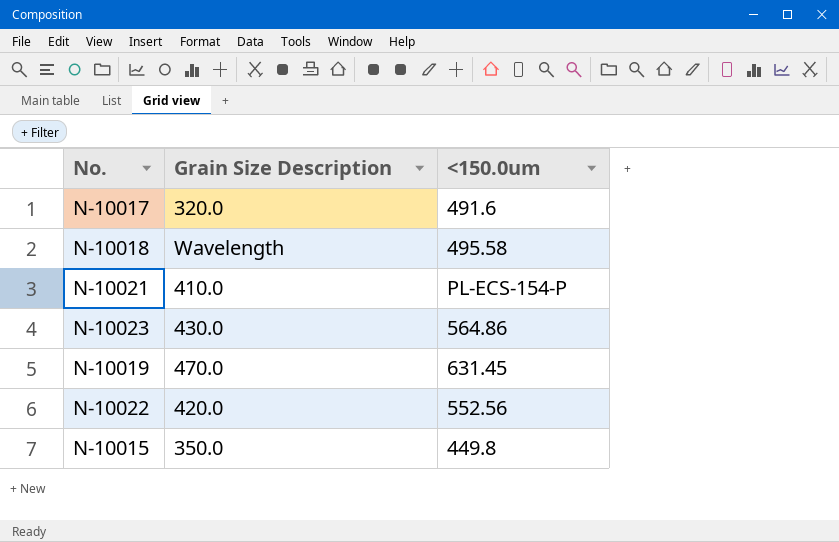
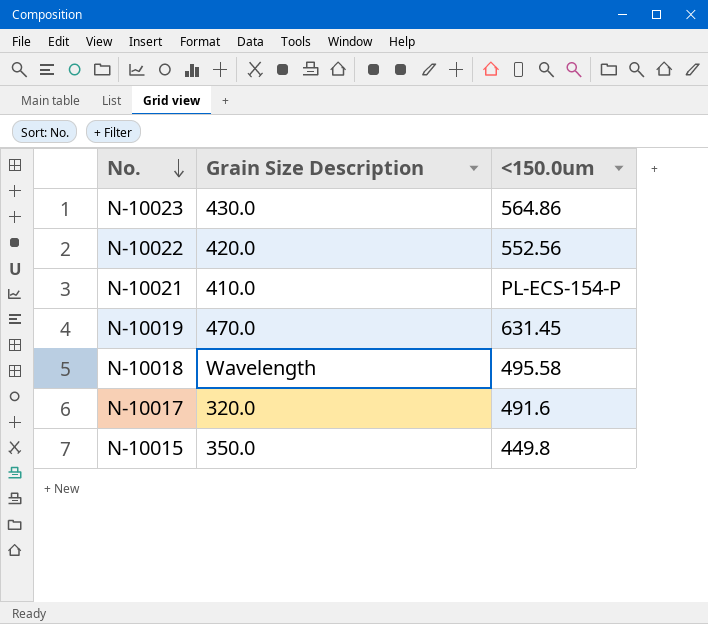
row order: none -> No. descending

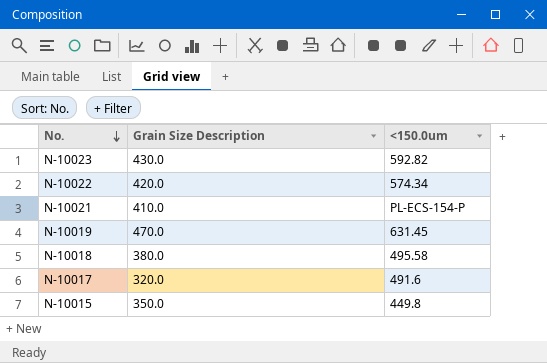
N-10023 | <150.0um: 564.86 -> 592.82
N-10022 | <150.0um: 552.56 -> 574.34
N-10018 | Grain Size Description: Wavelength -> 380.0

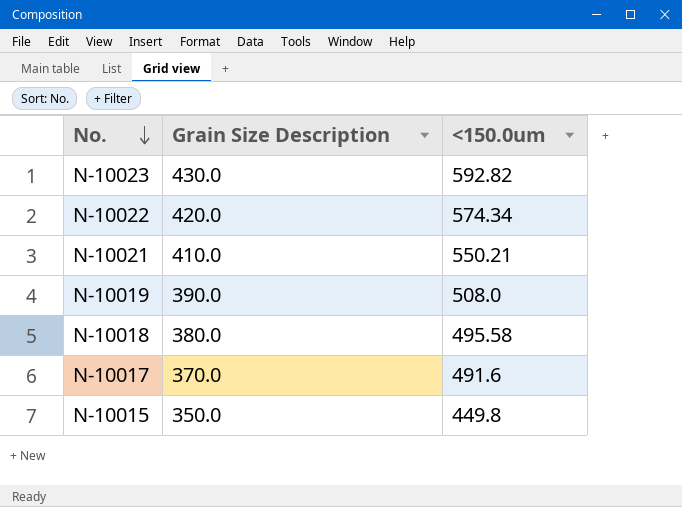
N-10021 | <150.0um: PL-ECS-154-P -> 550.21
N-10019 | Grain Size Description: 470.0 -> 390.0
N-10019 | <150.0um: 631.45 -> 508.0
N-10017 | Grain Size Description: 320.0 -> 370.0

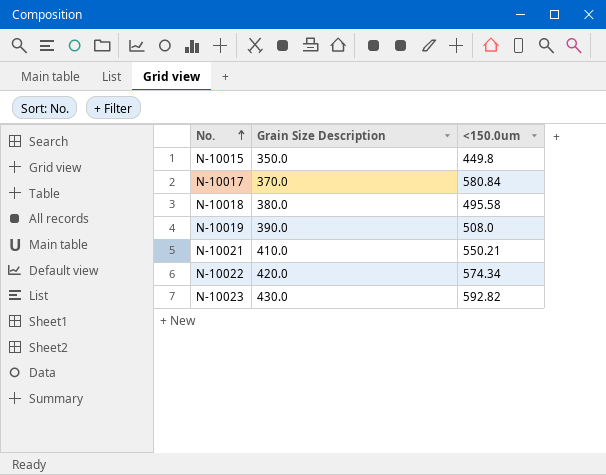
row order: No. descending -> No. ascending
N-10017 | <150.0um: 491.6 -> 580.84

